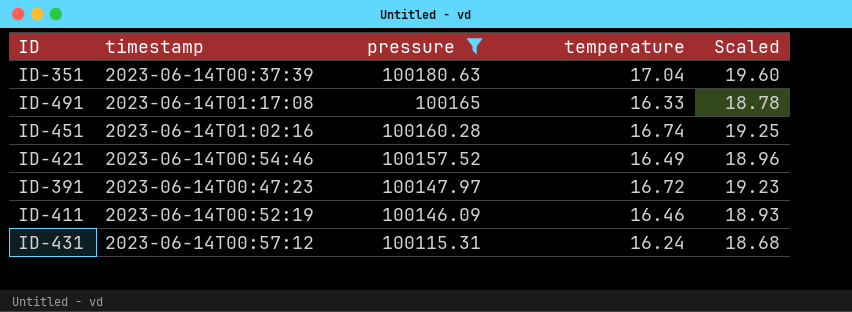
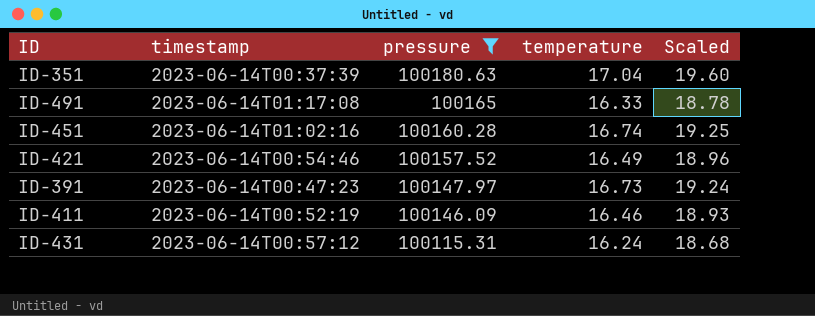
ID-391 | temperature: 16.72 -> 16.73
ID-391 | Scaled: 19.23 -> 19.24

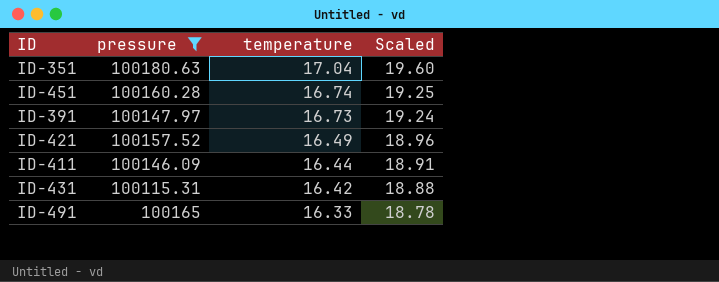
row order: pressure descending -> temperature descending
column timestamp | position: 2 -> none
ID-411 | temperature: 16.46 -> 16.44
ID-411 | Scaled: 18.93 -> 18.91
ID-431 | temperature: 16.24 -> 16.42
ID-431 | Scaled: 18.68 -> 18.88

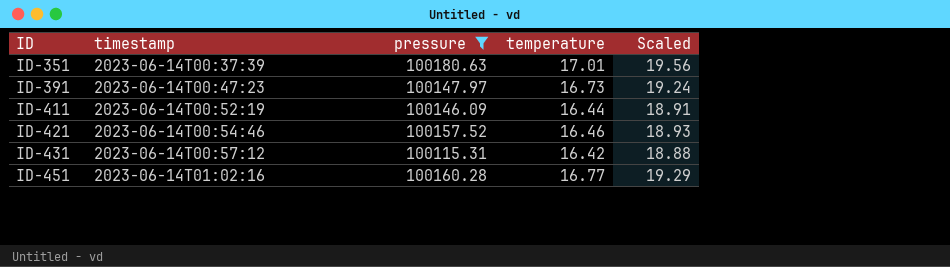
row order: temperature descending -> ID ascending
column timestamp | position: none -> 2
row ID-491: 100165 | 16.33 | 18.78 -> none
ID-351 | temperature: 17.04 -> 17.01
ID-351 | Scaled: 19.60 -> 19.56
ID-421 | temperature: 16.49 -> 16.46
ID-421 | Scaled: 18.96 -> 18.93
ID-451 | temperature: 16.74 -> 16.77
ID-451 | Scaled: 19.25 -> 19.29

